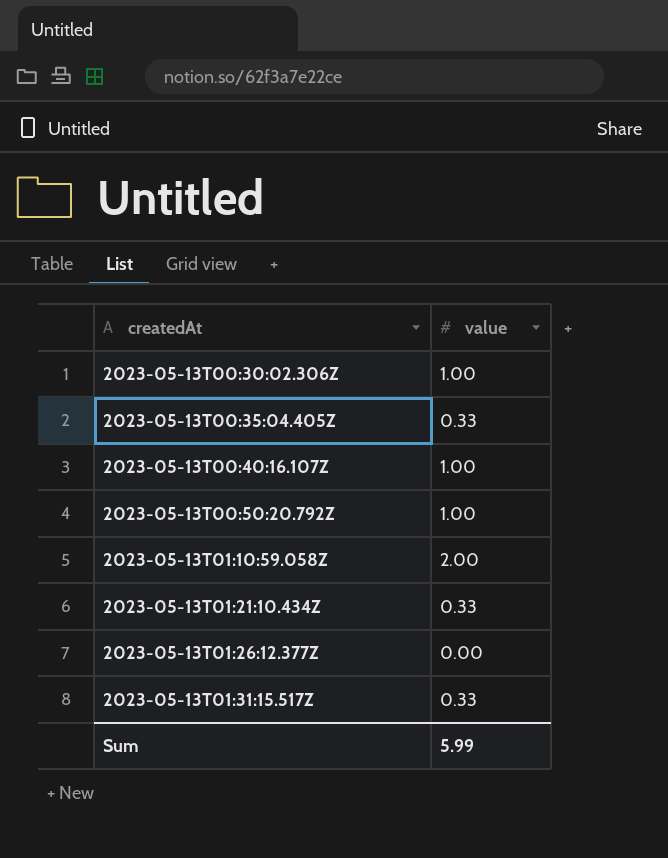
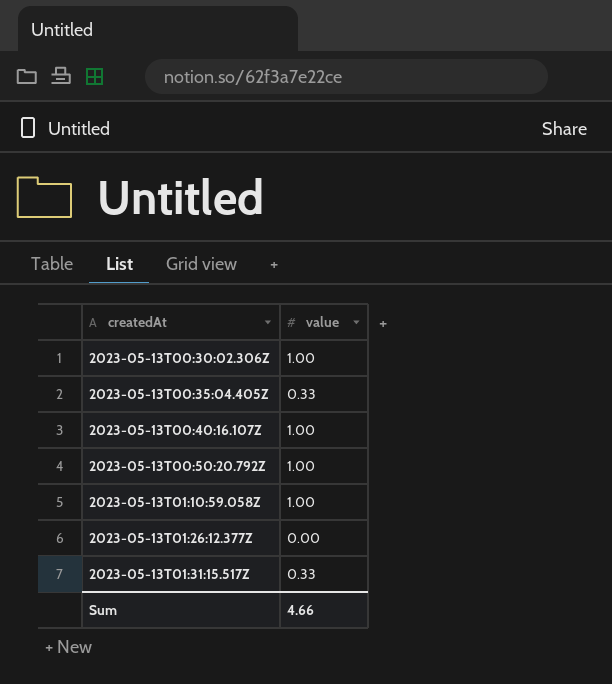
row 2023-05-13T01:21:10.434Z: 0.33 -> none
2023-05-13T01:10:59.058Z | value: 2.00 -> 1.00
Sum | value: 5.99 -> 4.66

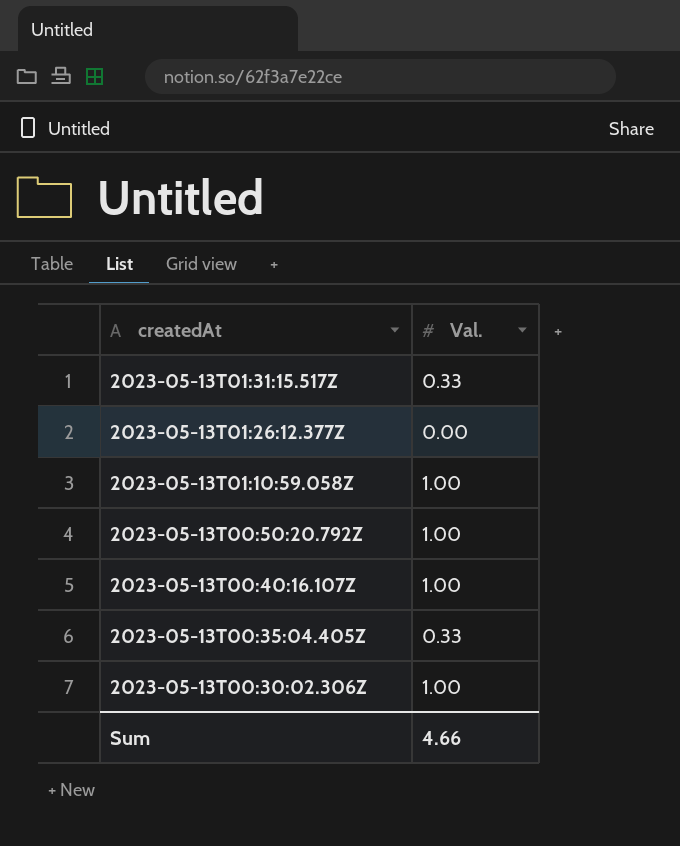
row order: createdAt ascending -> createdAt descending
column name: value -> Val.

